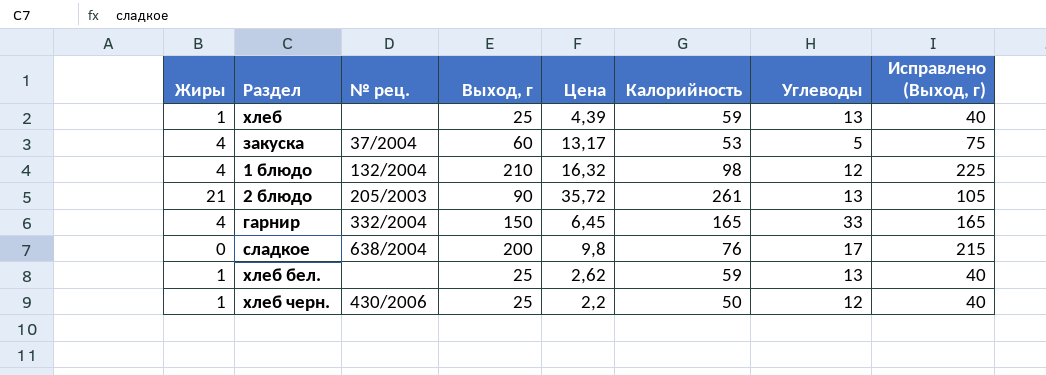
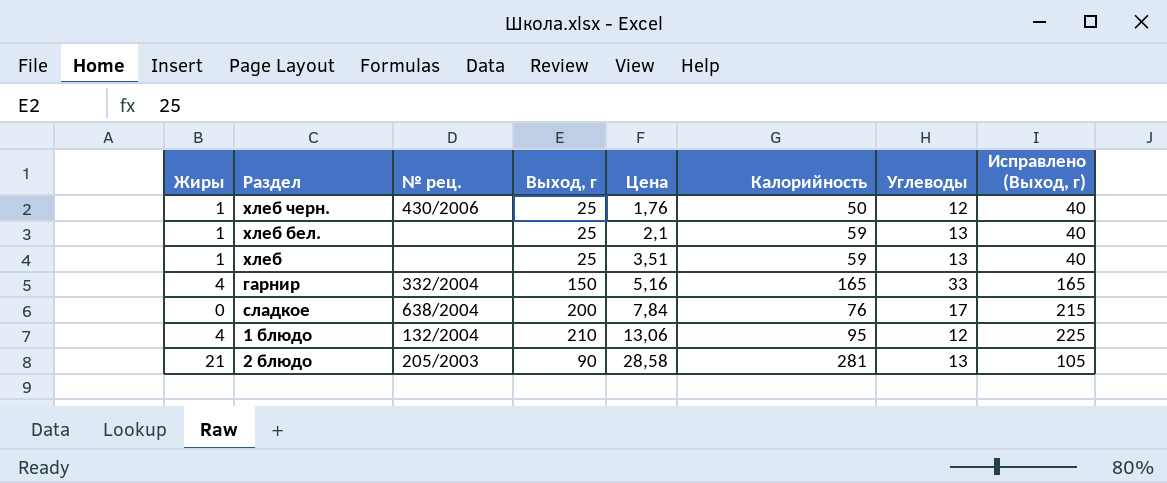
row order: none -> Цена ascending
row закуска: 4 | 37/2004 | 60 | 13,17 | 53 | 5 | 75 -> none
хлеб черн. | Цена: 2,2 -> 1,76
хлеб бел. | Цена: 2,62 -> 2,1
хлеб | Цена: 4,39 -> 3,51
гарнир | Цена: 6,45 -> 5,16
сладкое | Цена: 9,8 -> 7,84
1 блюдо | Цена: 16,32 -> 13,06
1 блюдо | Калорийность: 98 -> 95
2 блюдо | Цена: 35,72 -> 28,58
2 блюдо | Калорийность: 261 -> 281

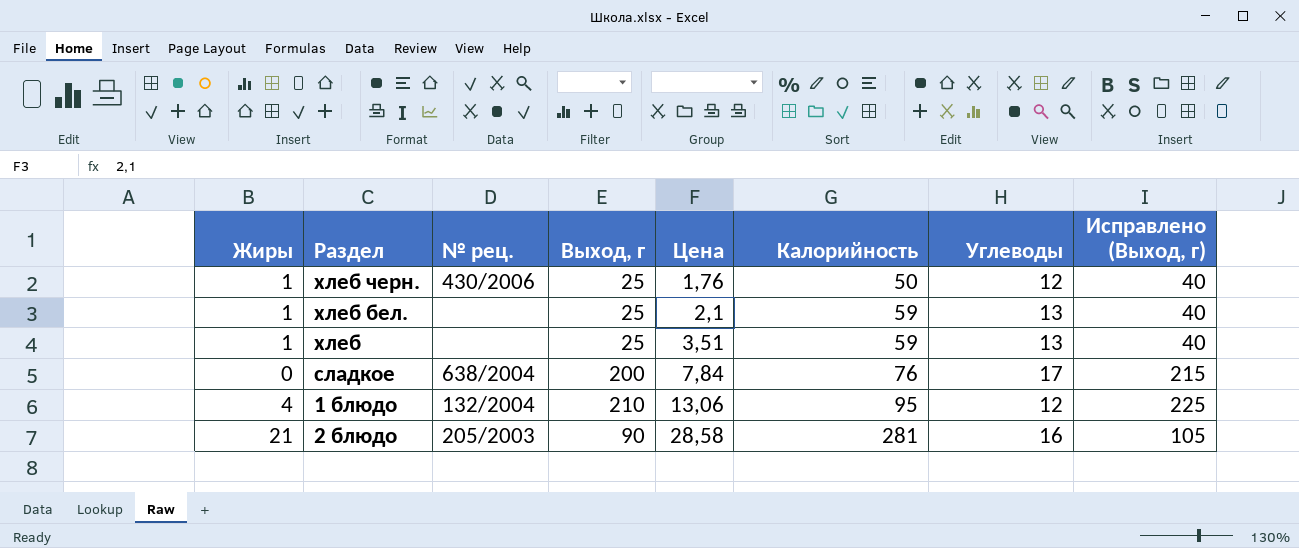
row гарнир: 4 | 332/2004 | 150 | 5,16 | 165 | 33 | 165 -> none
2 блюдо | Углеводы: 13 -> 16

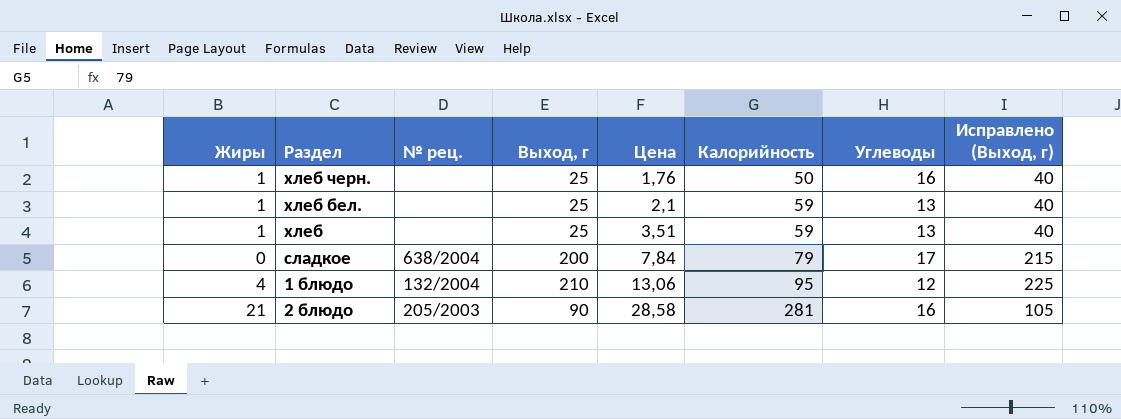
хлеб черн. | № рец.: 430/2006 -> none
хлеб черн. | Углеводы: 12 -> 16
сладкое | Калорийность: 76 -> 79

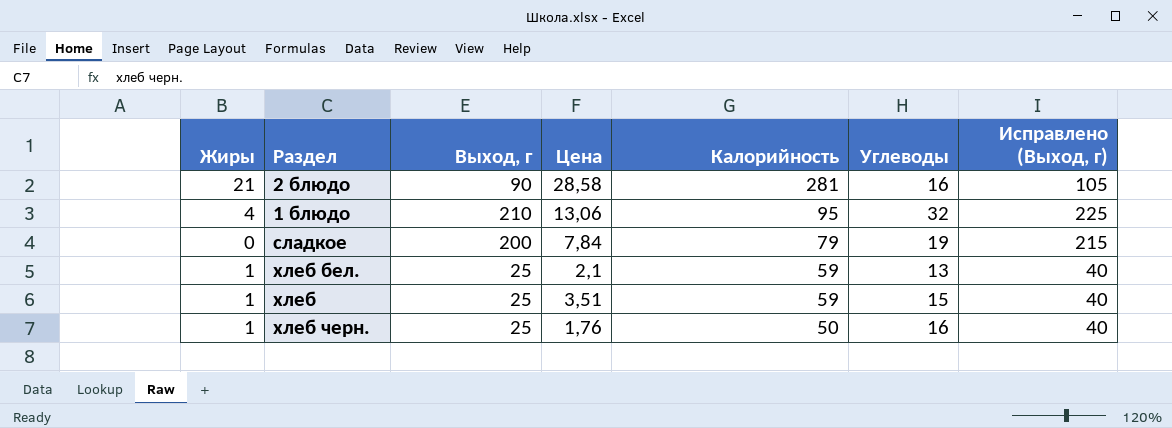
row order: Цена ascending -> Калорийность descending
column № рец. | position: 3 -> none
1 блюдо | Углеводы: 12 -> 32
сладкое | Углеводы: 17 -> 19
хлеб | Углеводы: 13 -> 15

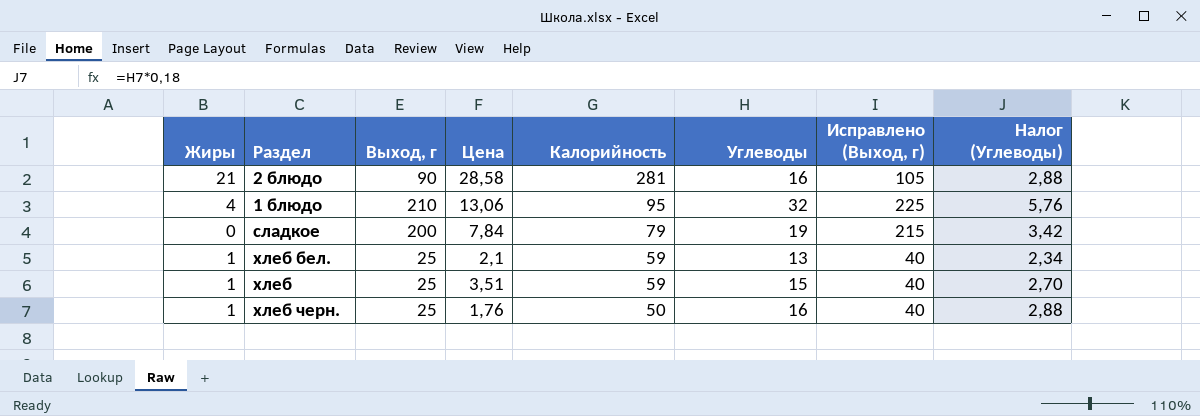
column Налог (Углеводы) | formula: none -> [Углеводы] * 0,18

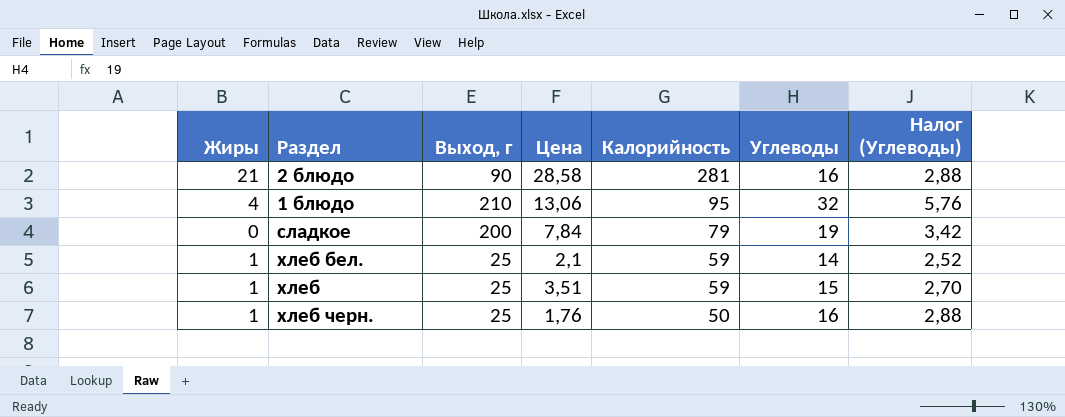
column Исправлено (Выход, г) | formula: [Выход, г] + 15 -> none
хлеб бел. | Углеводы: 13 -> 14
хлеб бел. | Налог (Углеводы): 2,34 -> 2,52

